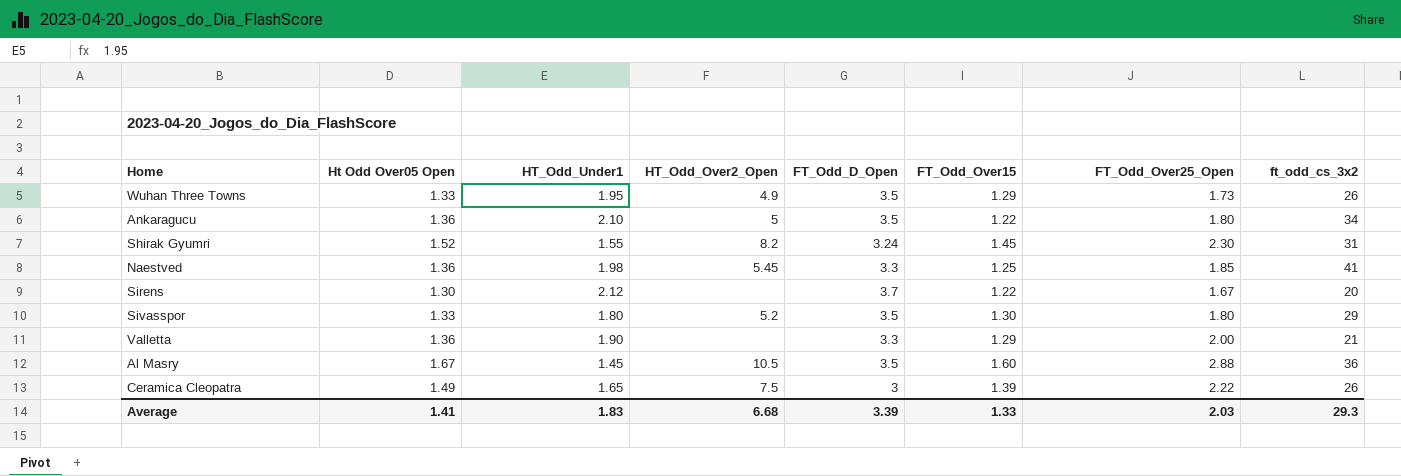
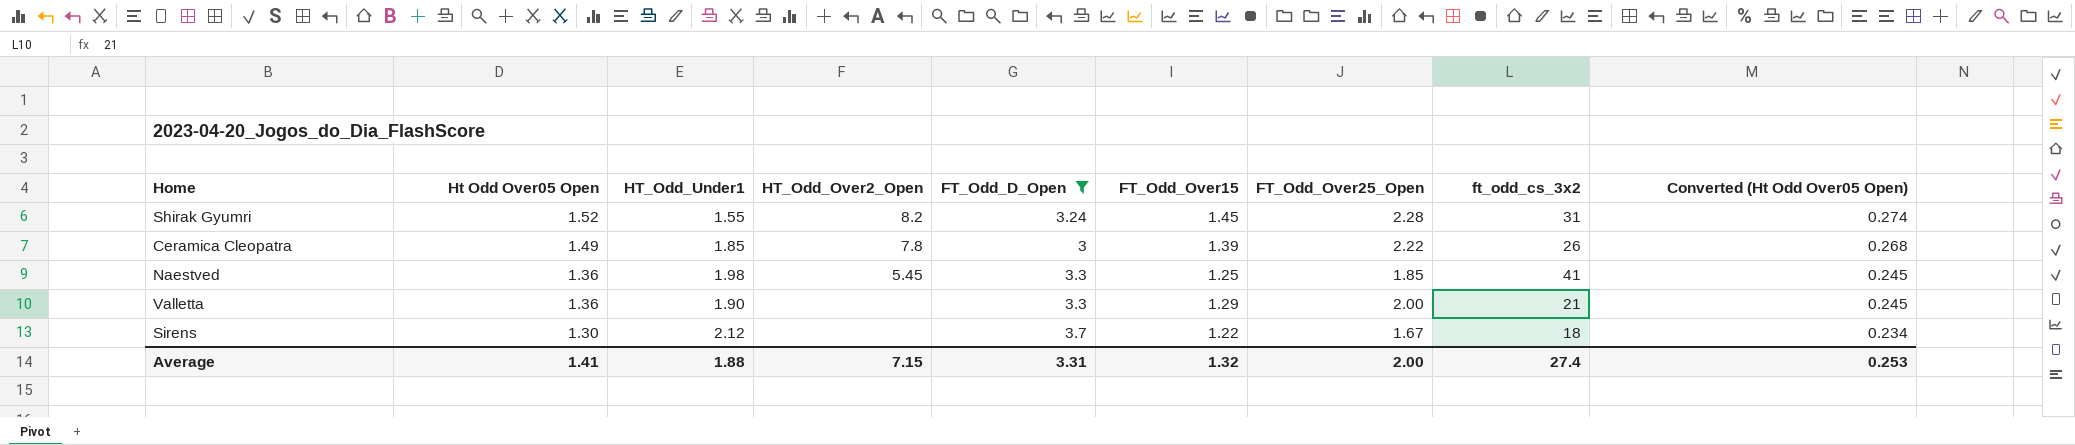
filter: none -> FT_Odd_D_Open != 3.5
row order: none -> Ht Odd Over05 Open descending
column Converted (Ht Odd Over05 Open) | formula: none -> [Ht Odd Over05 Open] * 0.18
Shirak Gyumri | FT_Odd_Over25_Open: 2.30 -> 2.28
Ceramica Cleopatra | HT_Odd_Under1: 1.65 -> 1.85
Ceramica Cleopatra | HT_Odd_Over2_Open: 7.5 -> 7.8
Sirens | ft_odd_cs_3x2: 20 -> 18
Average | HT_Odd_Under1: 1.83 -> 1.88
Average | HT_Odd_Over2_Open: 6.68 -> 7.15
Average | FT_Odd_D_Open: 3.39 -> 3.31
Average | FT_Odd_Over15: 1.33 -> 1.32
Average | FT_Odd_Over25_Open: 2.03 -> 2.00
Average | ft_odd_cs_3x2: 29.3 -> 27.4

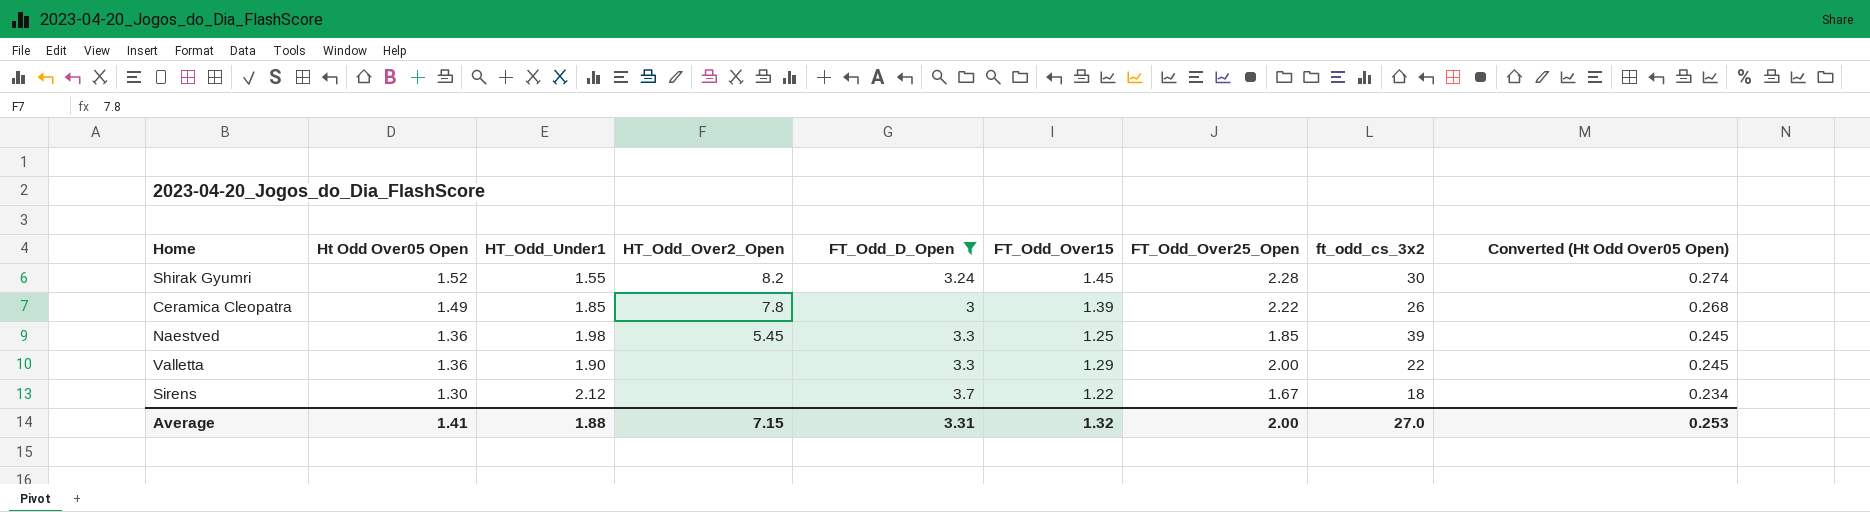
Shirak Gyumri | ft_odd_cs_3x2: 31 -> 30
Naestved | ft_odd_cs_3x2: 41 -> 39
Valletta | ft_odd_cs_3x2: 21 -> 22
Average | ft_odd_cs_3x2: 27.4 -> 27.0

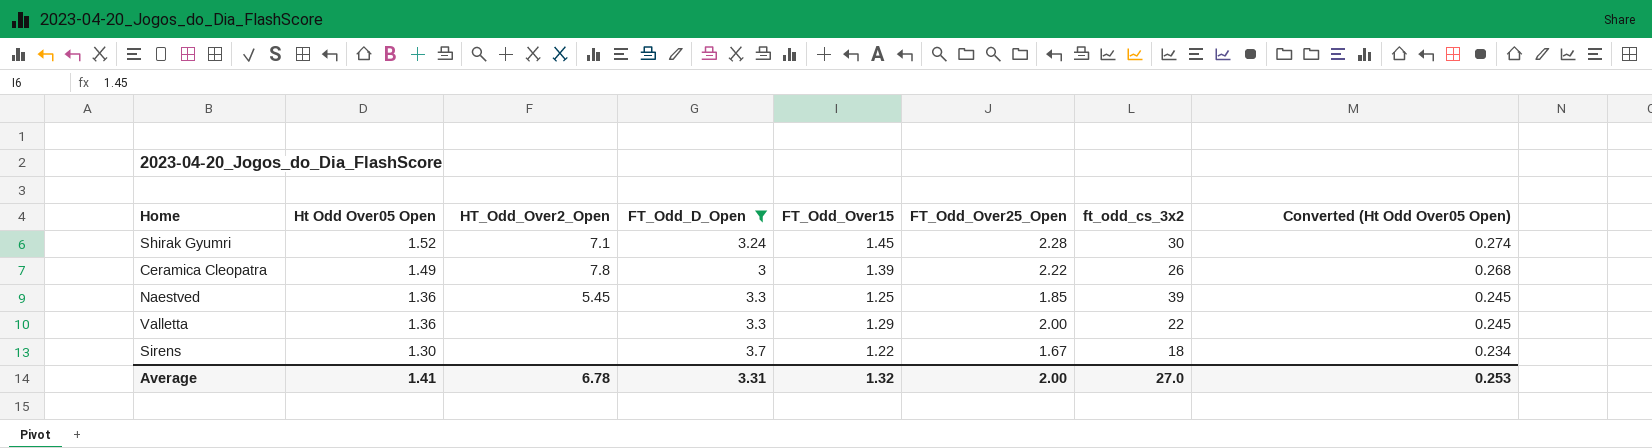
column HT_Odd_Under1 | position: 3 -> none
Shirak Gyumri | HT_Odd_Over2_Open: 8.2 -> 7.1
Average | HT_Odd_Over2_Open: 7.15 -> 6.78

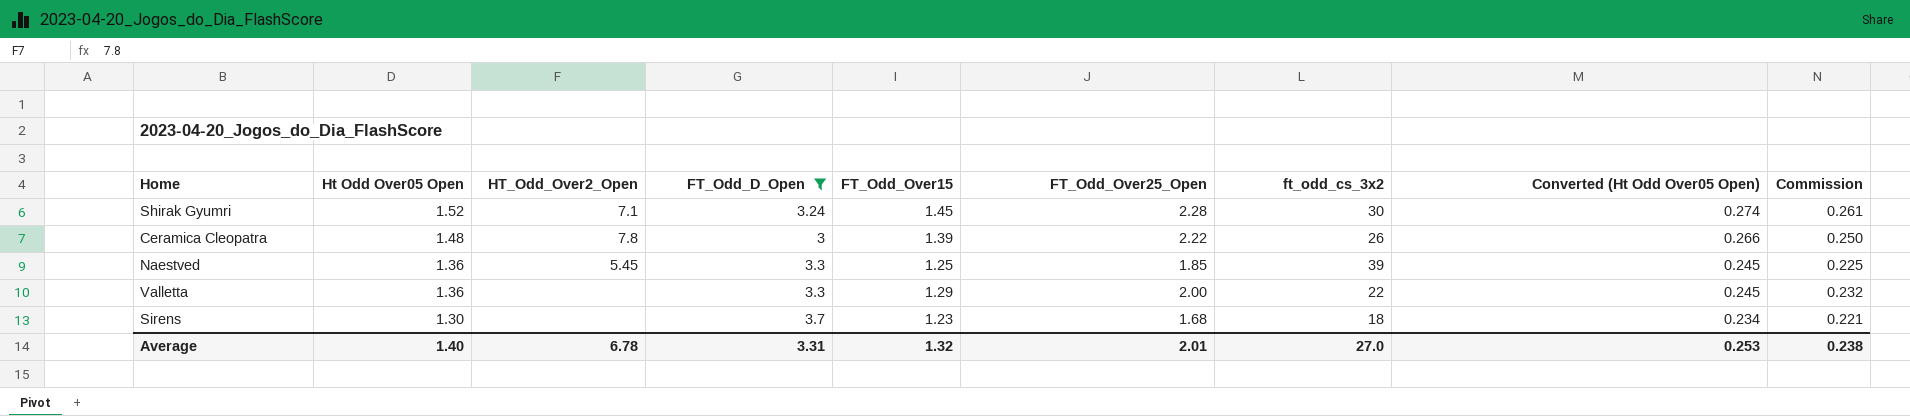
column Commission | formula: none -> [FT_Odd_Over15] * 0.18
Ceramica Cleopatra | Ht Odd Over05 Open: 1.49 -> 1.48
Ceramica Cleopatra | Converted (Ht Odd Over05 Open): 0.268 -> 0.266
Sirens | FT_Odd_Over15: 1.22 -> 1.23
Sirens | FT_Odd_Over25_Open: 1.67 -> 1.68
Average | Ht Odd Over05 Open: 1.41 -> 1.40
Average | FT_Odd_Over25_Open: 2.00 -> 2.01

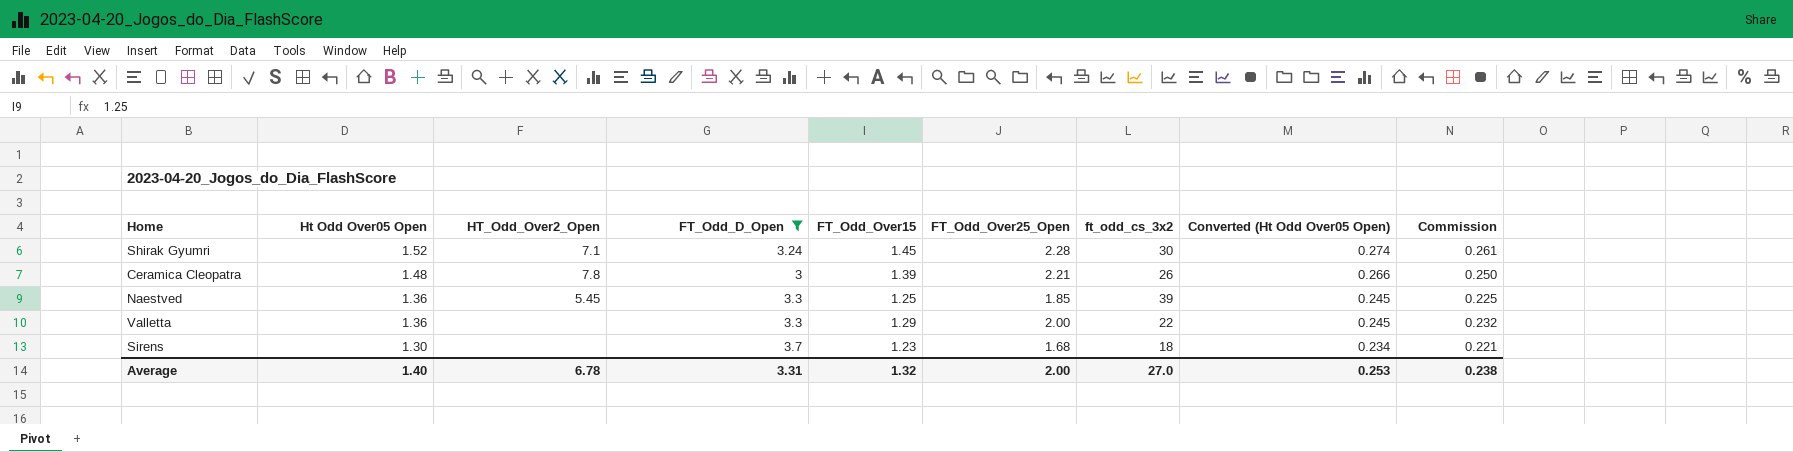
Ceramica Cleopatra | FT_Odd_Over25_Open: 2.22 -> 2.21
Average | FT_Odd_Over25_Open: 2.01 -> 2.00

